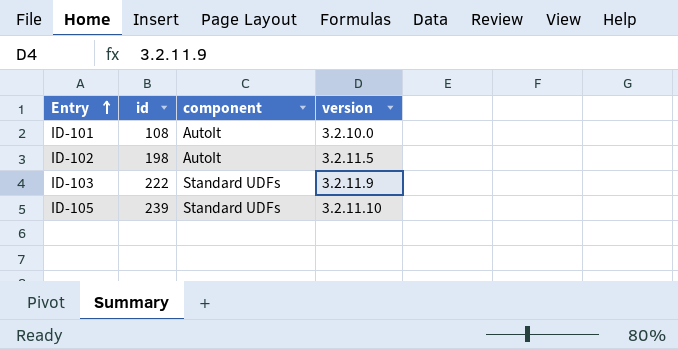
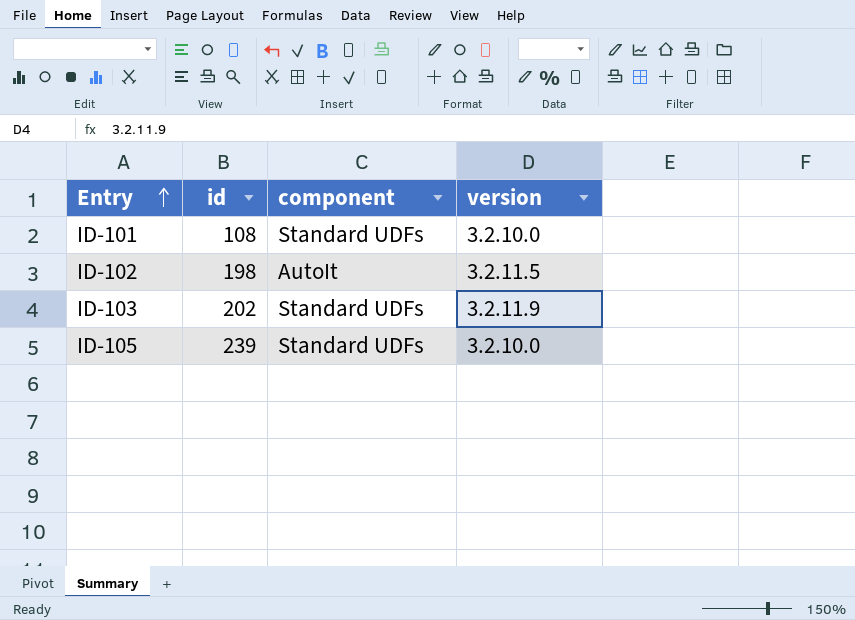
ID-101 | component: AutoIt -> Standard UDFs
ID-103 | id: 222 -> 202
ID-105 | version: 3.2.11.10 -> 3.2.10.0

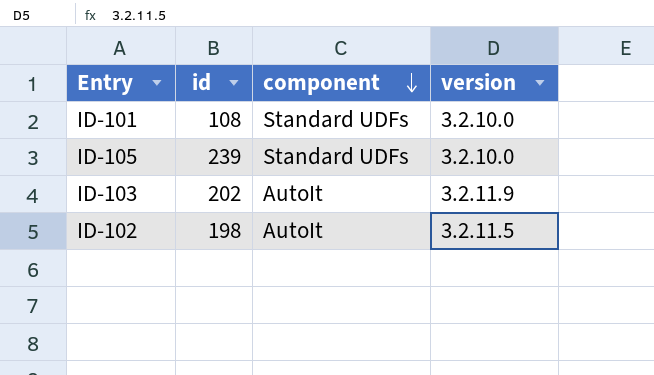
row order: Entry ascending -> component descending
ID-103 | component: Standard UDFs -> AutoIt

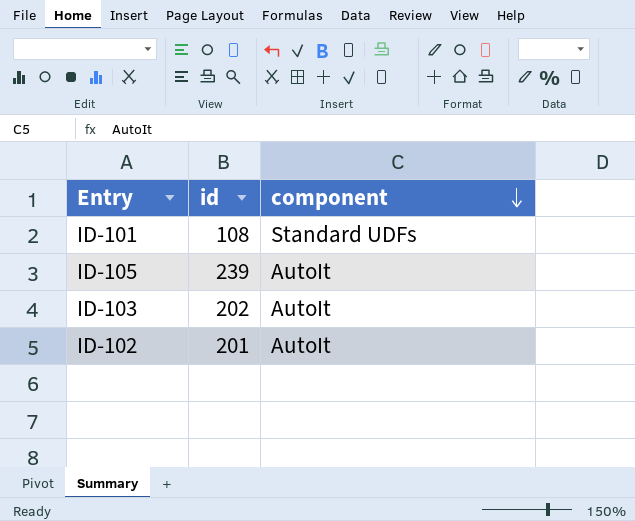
column version | position: 4 -> none
ID-105 | component: Standard UDFs -> AutoIt
ID-102 | id: 198 -> 201

